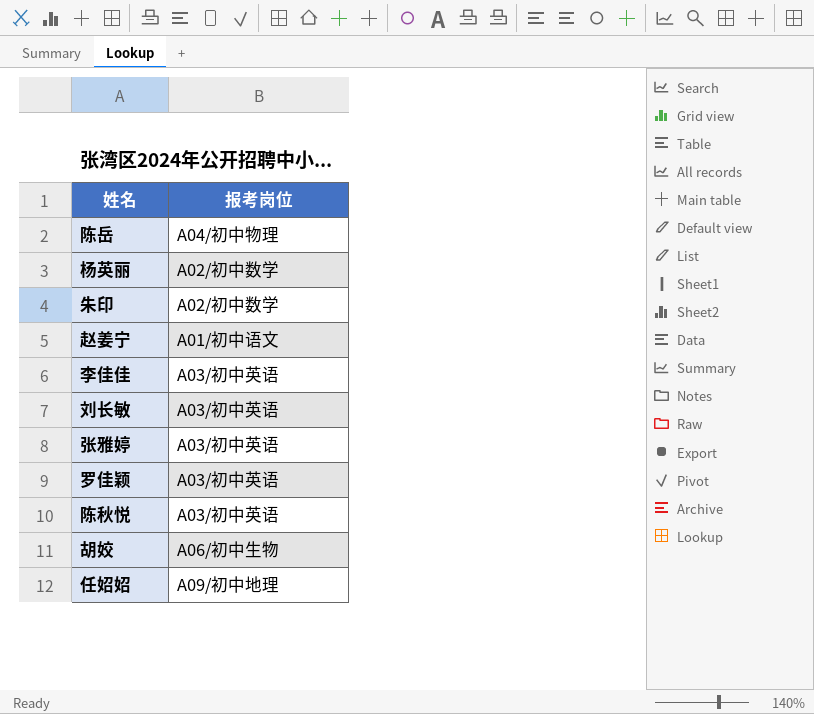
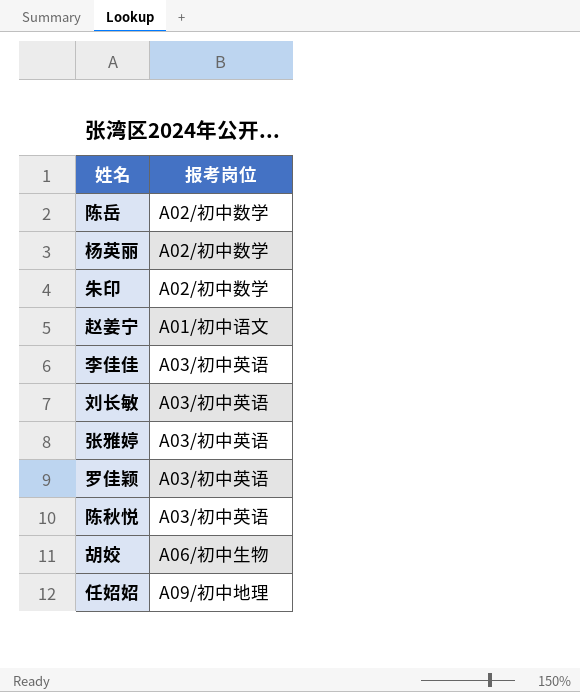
陈岳 | 报考岗位: A04/初中物理 -> A02/初中数学

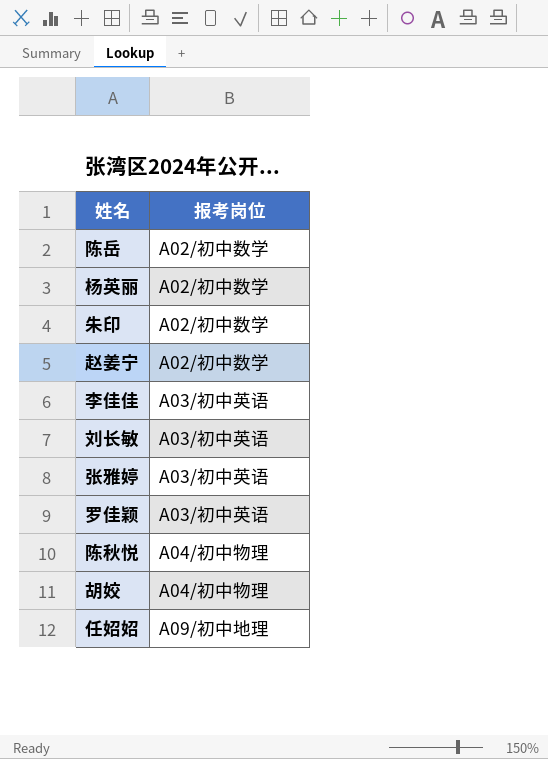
赵姜宁 | 报考岗位: A01/初中语文 -> A02/初中数学
陈秋悦 | 报考岗位: A03/初中英语 -> A04/初中物理
胡姣 | 报考岗位: A06/初中生物 -> A04/初中物理

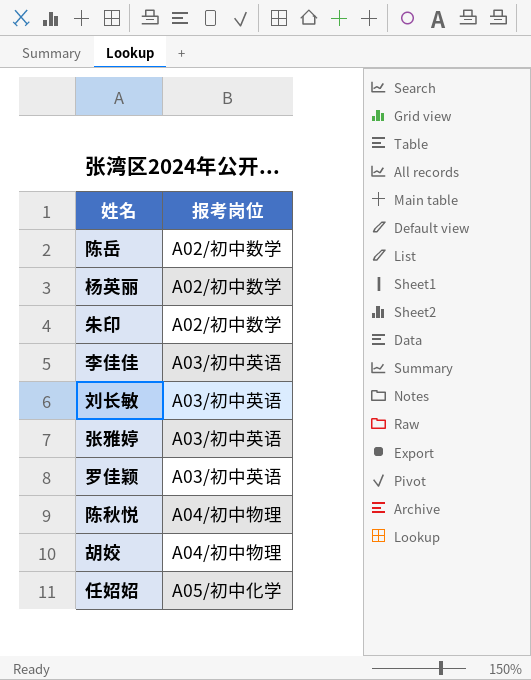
row 赵姜宁: A02/初中数学 -> none
任妱妱 | 报考岗位: A09/初中地理 -> A05/初中化学

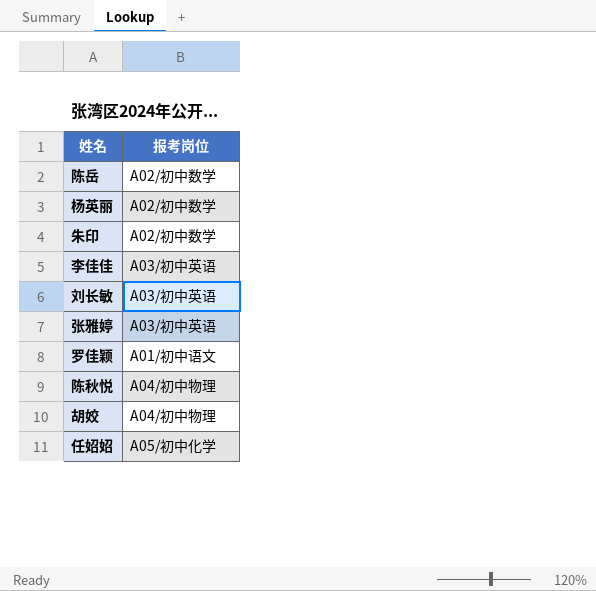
罗佳颖 | 报考岗位: A03/初中英语 -> A01/初中语文

